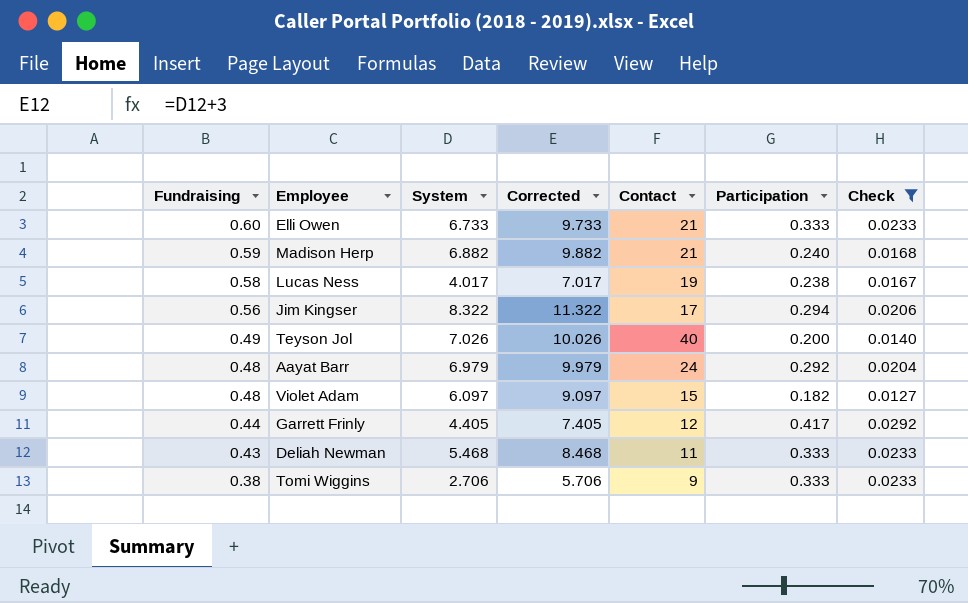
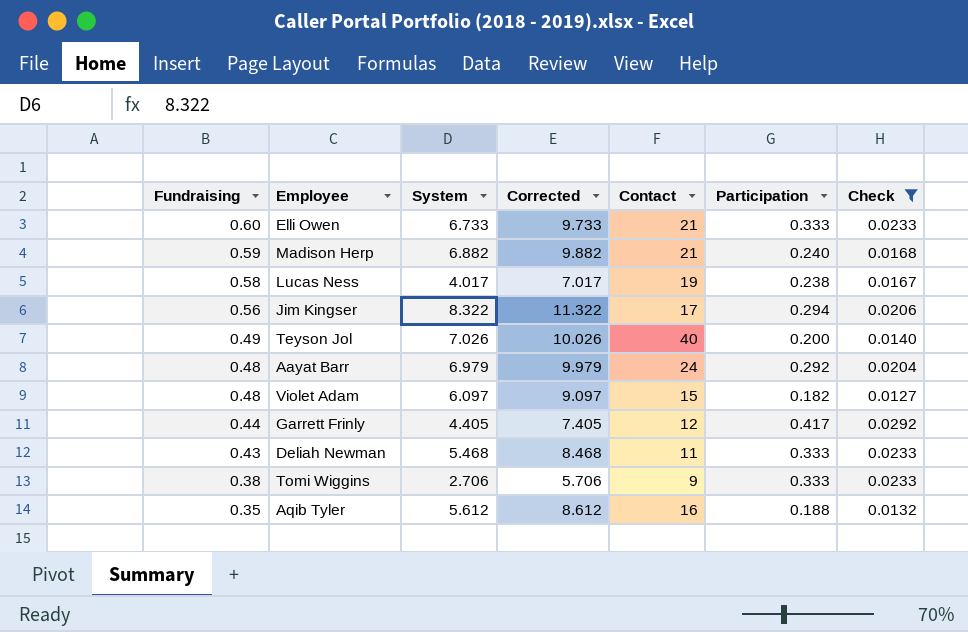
row Aqib Tyler: none -> 0.35 | 5.612 | 8.612 | 16 | 0.188 | 0.0132

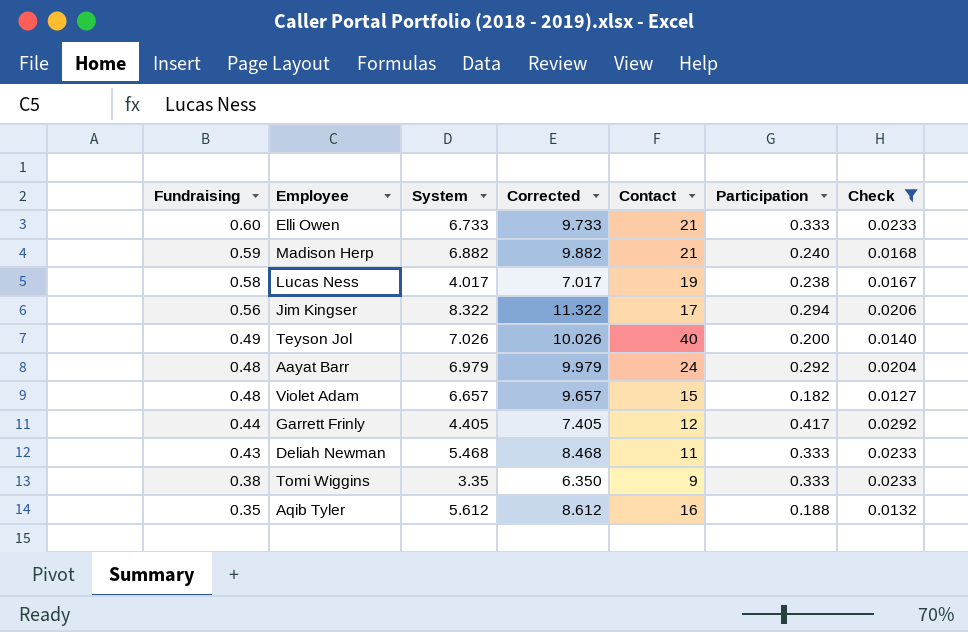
Violet Adam | System: 6.097 -> 6.657
Violet Adam | Corrected: 9.097 -> 9.657
Tomi Wiggins | System: 2.706 -> 3.35
Tomi Wiggins | Corrected: 5.706 -> 6.350

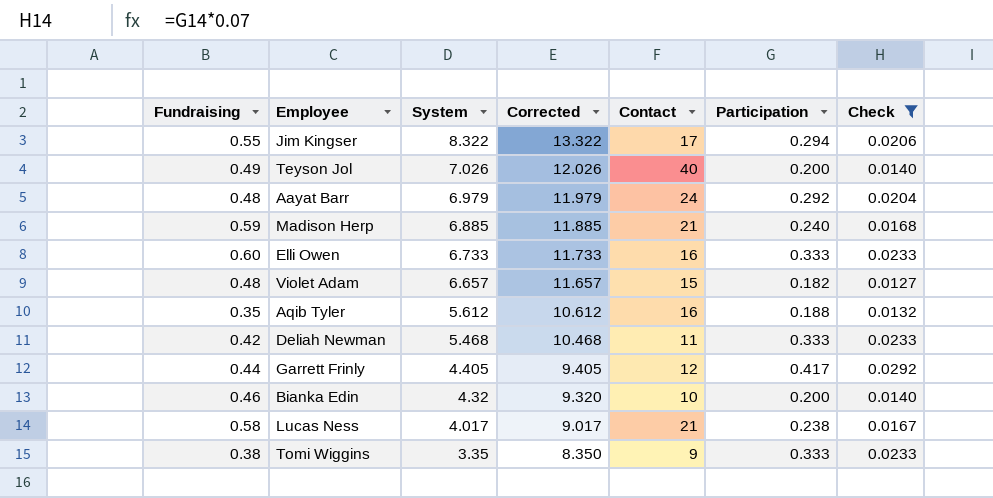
row order: Fundraising descending -> System descending
column Corrected | formula: [System] + 3 -> [System] + 5
Jim Kingser | Fundraising: 0.56 -> 0.55
Madison Herp | System: 6.882 -> 6.885
Elli Owen | Contact: 21 -> 16
Deliah Newman | Fundraising: 0.43 -> 0.42
row Bianka Edin: none -> 0.46 | 4.32 | 9.320 | 10 | 0.200 | 0.0140
Lucas Ness | Contact: 19 -> 21

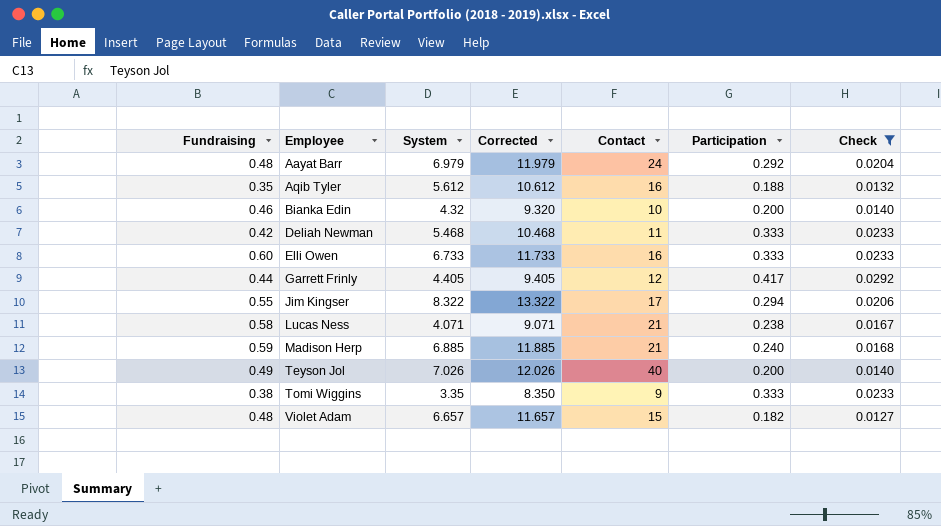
row order: System descending -> Employee ascending
Lucas Ness | System: 4.017 -> 4.071
Lucas Ness | Corrected: 9.017 -> 9.071

